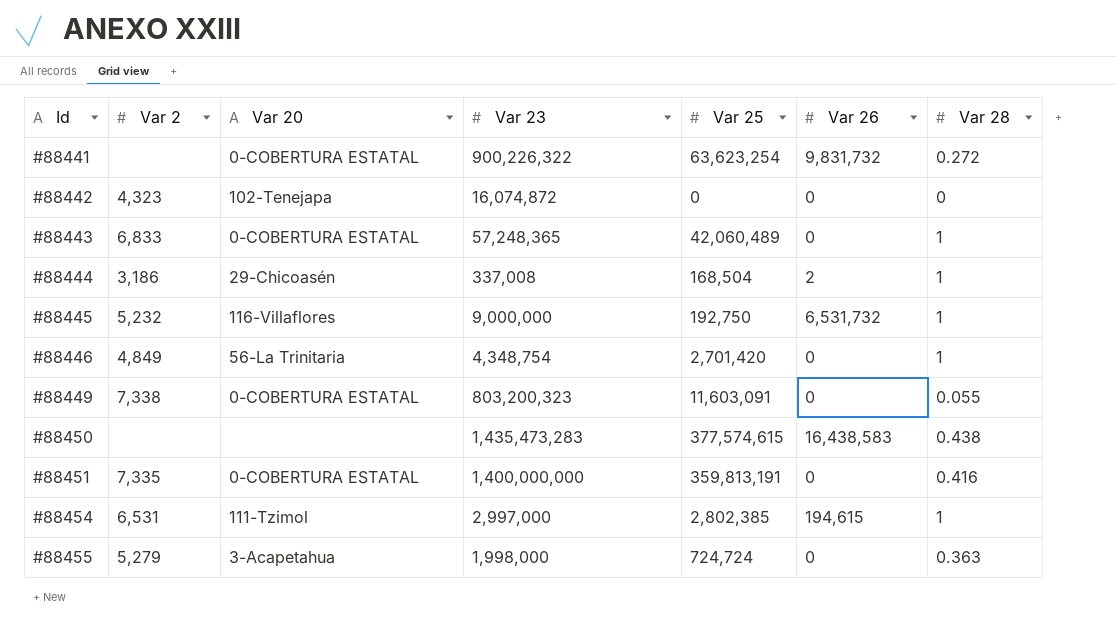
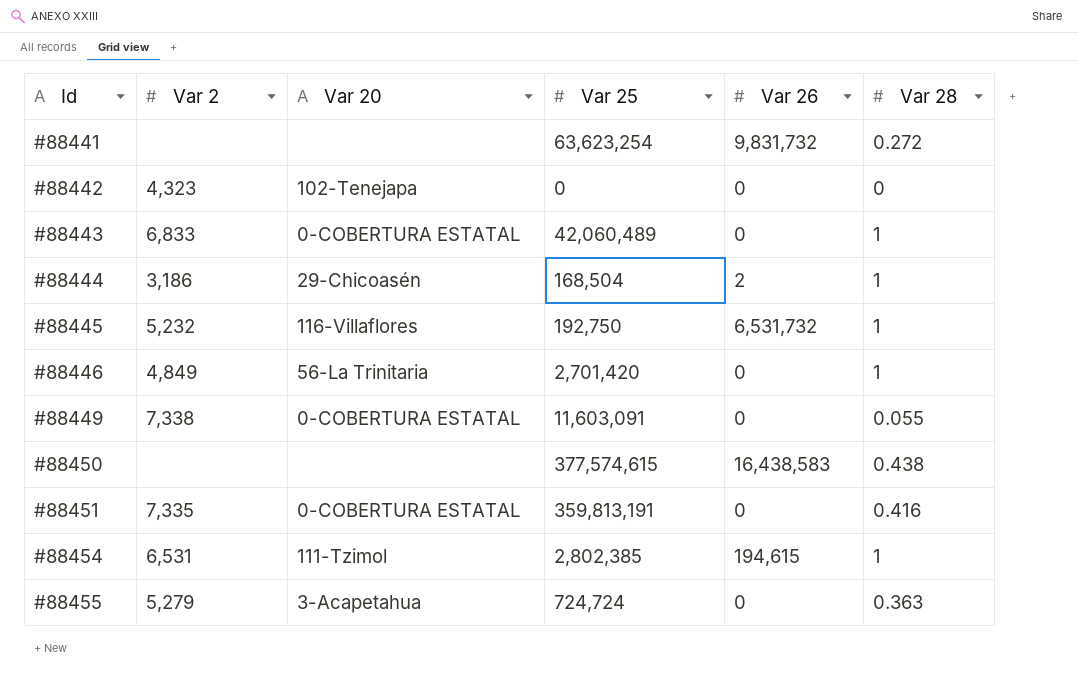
column Var 23 | position: 4 -> none
#88441 | Var 20: 0-COBERTURA ESTATAL -> none

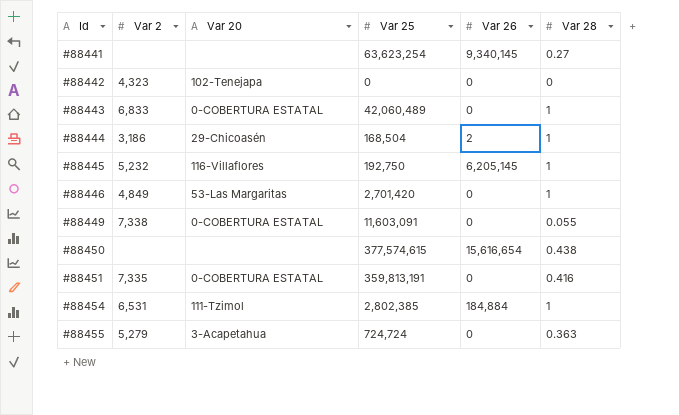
#88441 | Var 26: 9,831,732 -> 9,340,145
#88441 | Var 28: 0.272 -> 0.27
#88445 | Var 26: 6,531,732 -> 6,205,145
#88446 | Var 20: 56-La Trinitaria -> 53-Las Margaritas
#88450 | Var 26: 16,438,583 -> 15,616,654
#88454 | Var 26: 194,615 -> 184,884

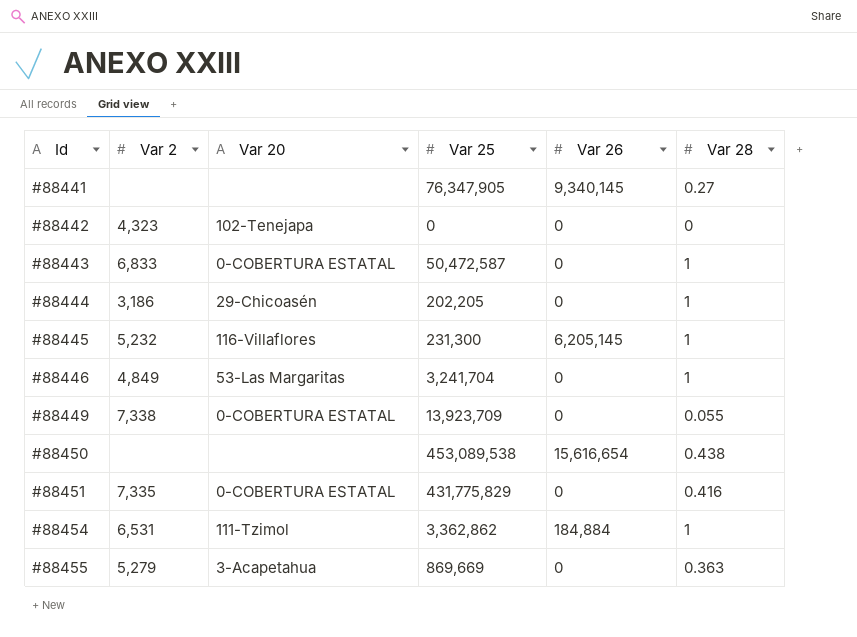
#88441 | Var 25: 63,623,254 -> 76,347,905
#88443 | Var 25: 42,060,489 -> 50,472,587
#88444 | Var 25: 168,504 -> 202,205
#88444 | Var 26: 2 -> 0
#88445 | Var 25: 192,750 -> 231,300
#88446 | Var 25: 2,701,420 -> 3,241,704
#88449 | Var 25: 11,603,091 -> 13,923,709
#88450 | Var 25: 377,574,615 -> 453,089,538
#88451 | Var 25: 359,813,191 -> 431,775,829
#88454 | Var 25: 2,802,385 -> 3,362,862
#88455 | Var 25: 724,724 -> 869,669

